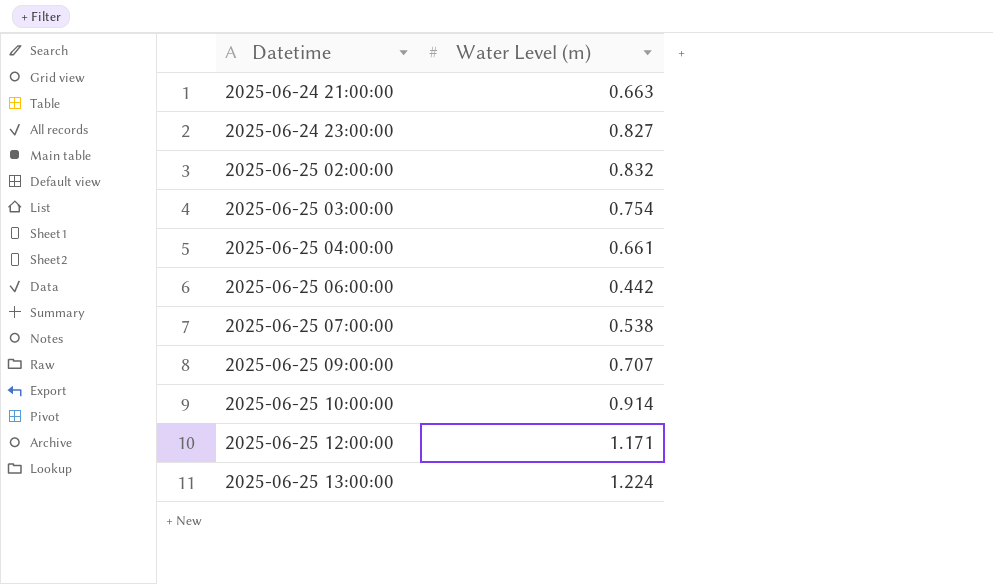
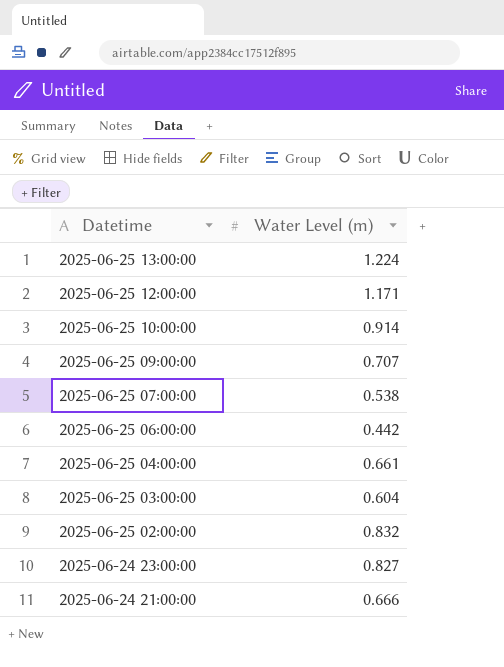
row order: Datetime ascending -> Datetime descending
2025-06-25 03:00:00 | Water Level (m): 0.754 -> 0.604
2025-06-24 21:00:00 | Water Level (m): 0.663 -> 0.666

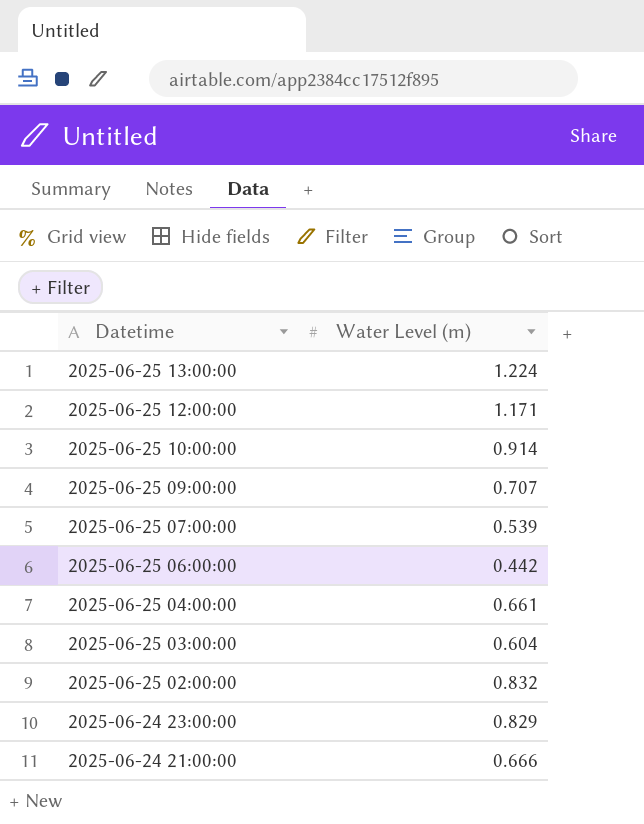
2025-06-25 07:00:00 | Water Level (m): 0.538 -> 0.539
2025-06-24 23:00:00 | Water Level (m): 0.827 -> 0.829

